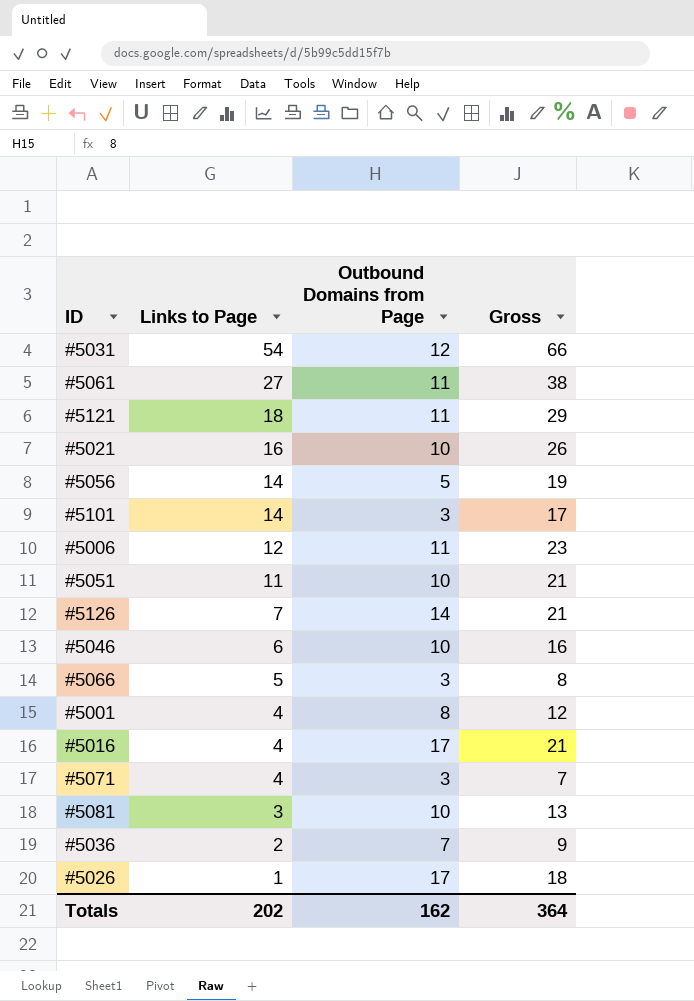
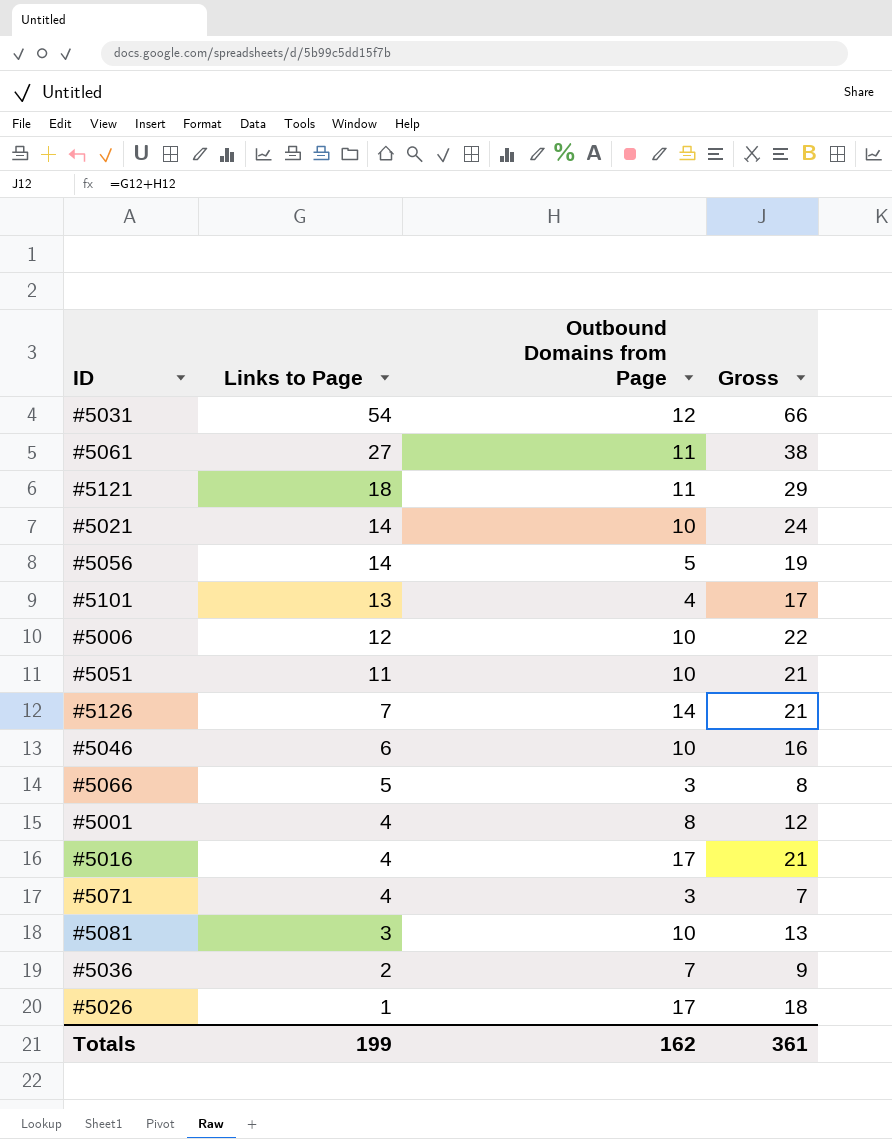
#5021 | Links to Page: 16 -> 14
#5021 | Gross: 26 -> 24
#5101 | Links to Page: 14 -> 13
#5101 | Outbound Domains from Page: 3 -> 4
#5006 | Outbound Domains from Page: 11 -> 10
#5006 | Gross: 23 -> 22
Totals | Links to Page: 202 -> 199
Totals | Gross: 364 -> 361

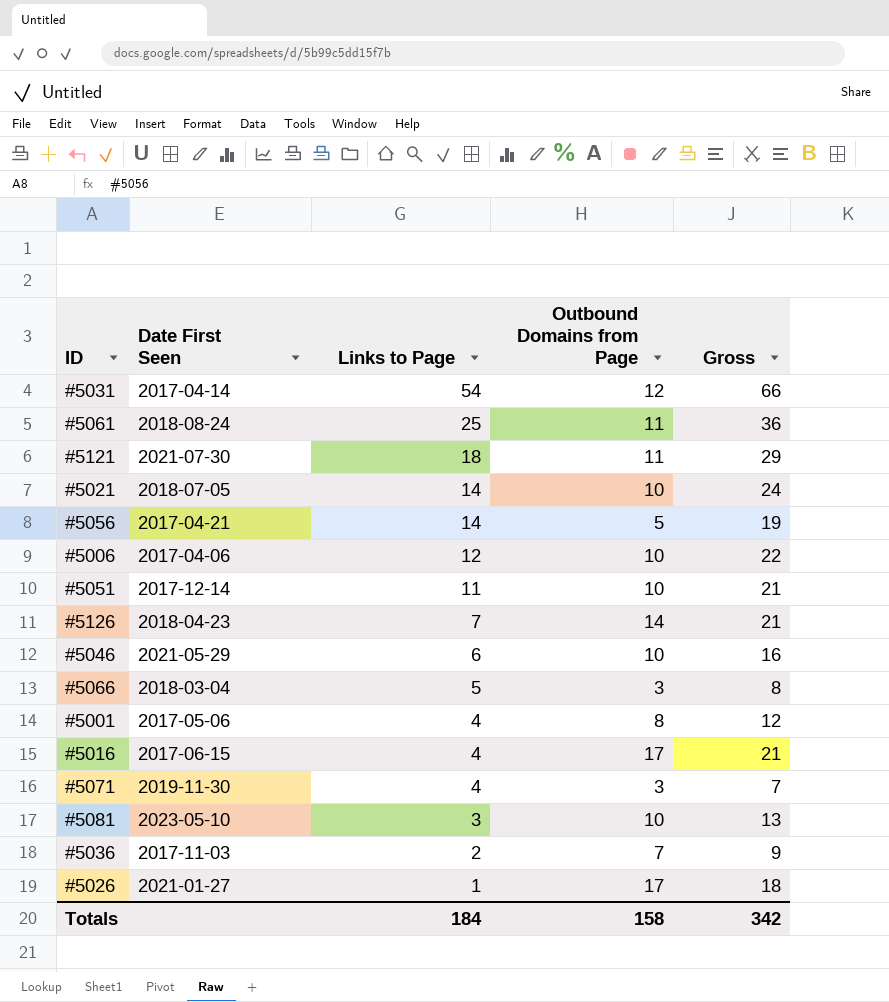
column Date First Seen | position: none -> 2
row #5101: 13 | 4 | 17 -> none
#5061 | Links to Page: 27 -> 25
#5061 | Gross: 38 -> 36
Totals | Links to Page: 199 -> 184
Totals | Outbound Domains from Page: 162 -> 158
Totals | Gross: 361 -> 342

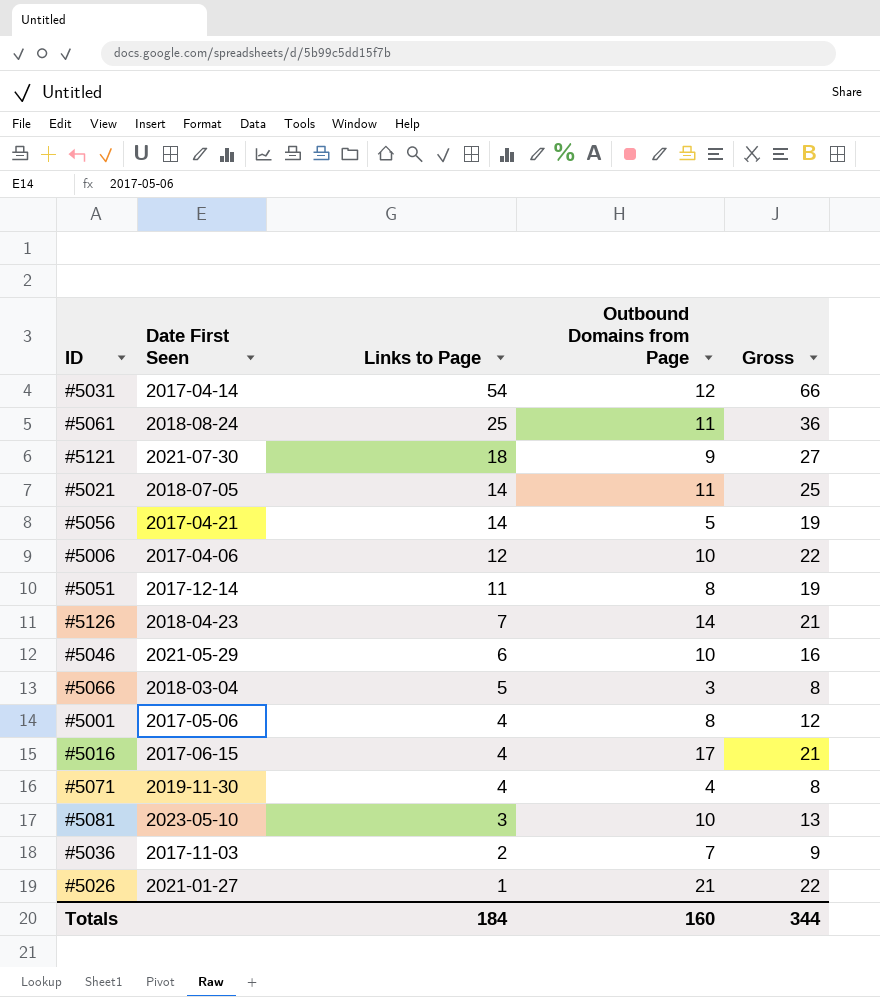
#5121 | Outbound Domains from Page: 11 -> 9
#5121 | Gross: 29 -> 27
#5021 | Outbound Domains from Page: 10 -> 11
#5021 | Gross: 24 -> 25
#5051 | Outbound Domains from Page: 10 -> 8
#5051 | Gross: 21 -> 19
#5071 | Outbound Domains from Page: 3 -> 4
#5071 | Gross: 7 -> 8
#5026 | Outbound Domains from Page: 17 -> 21
#5026 | Gross: 18 -> 22
Totals | Outbound Domains from Page: 158 -> 160
Totals | Gross: 342 -> 344

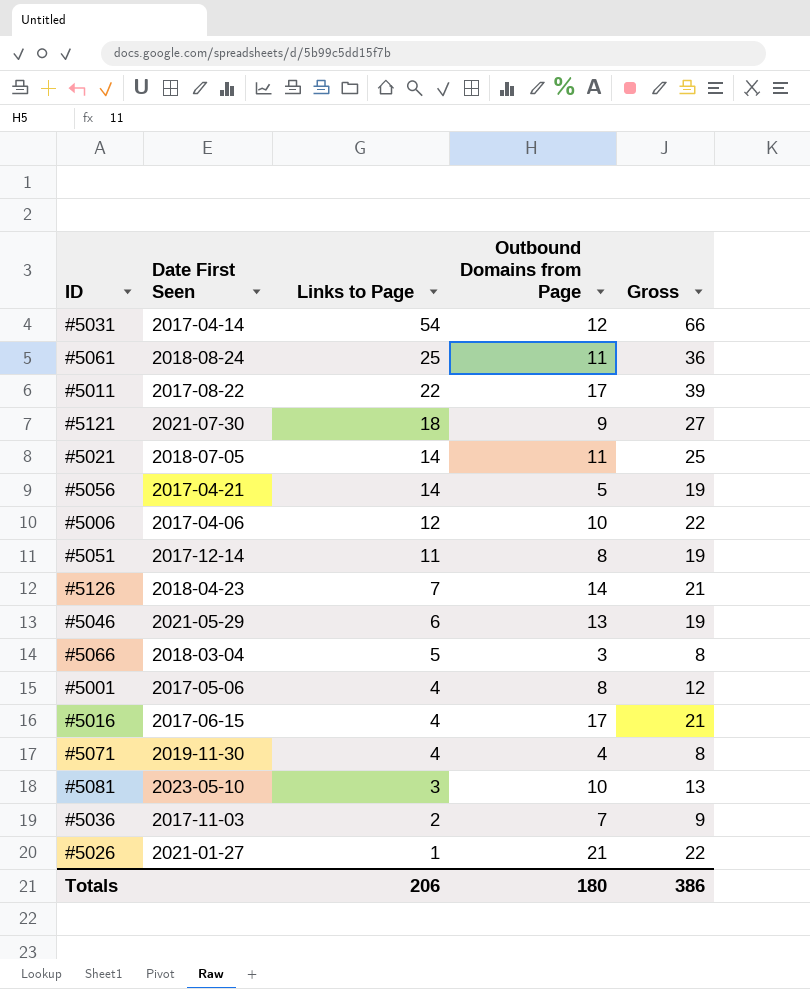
row #5011: none -> 2017-08-22 | 22 | 17 | 39
#5046 | Outbound Domains from Page: 10 -> 13
#5046 | Gross: 16 -> 19
Totals | Links to Page: 184 -> 206
Totals | Outbound Domains from Page: 160 -> 180
Totals | Gross: 344 -> 386

